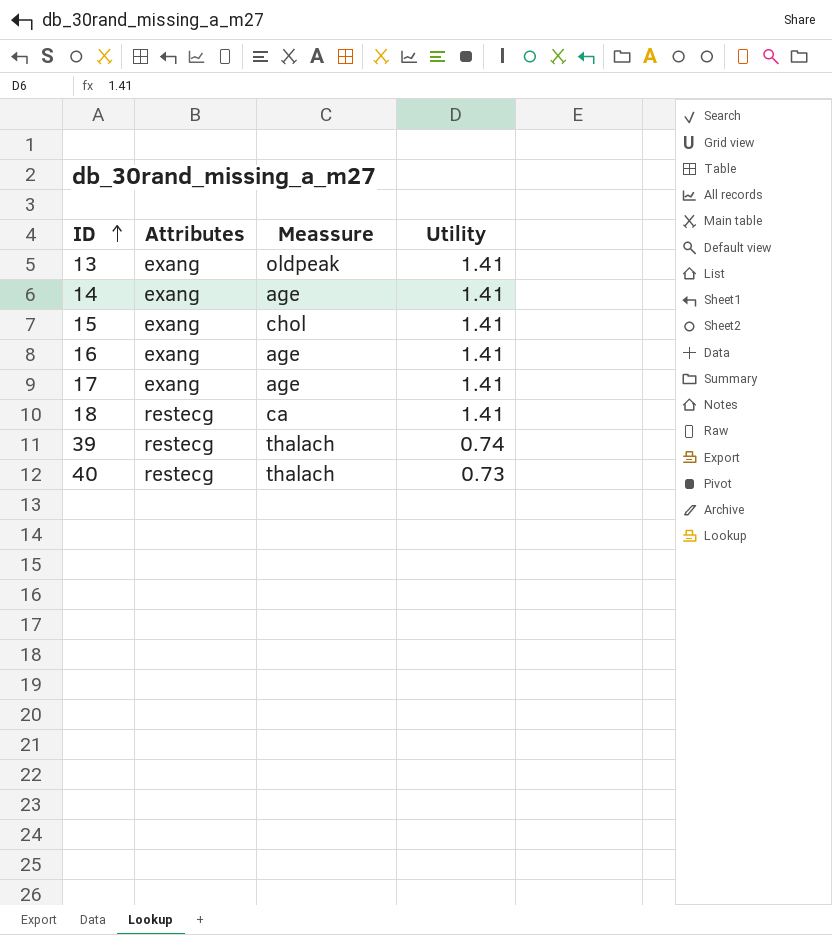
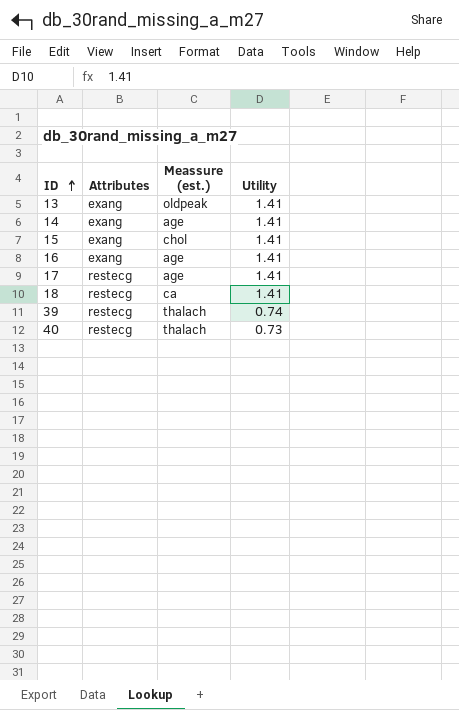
column name: Meassure -> Meassure (est.)
17 | Attributes: exang -> restecg

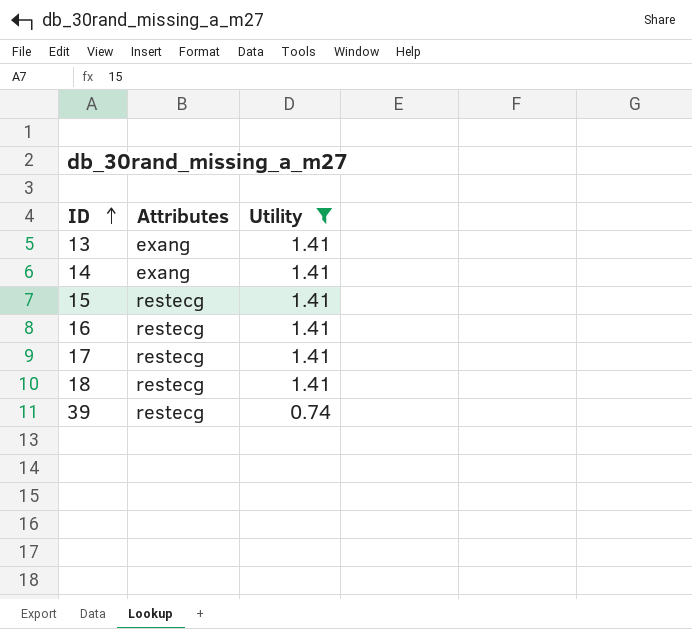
filter: none -> Utility != 0.73
column Meassure (est.) | position: 3 -> none
15 | Attributes: exang -> restecg
16 | Attributes: exang -> restecg

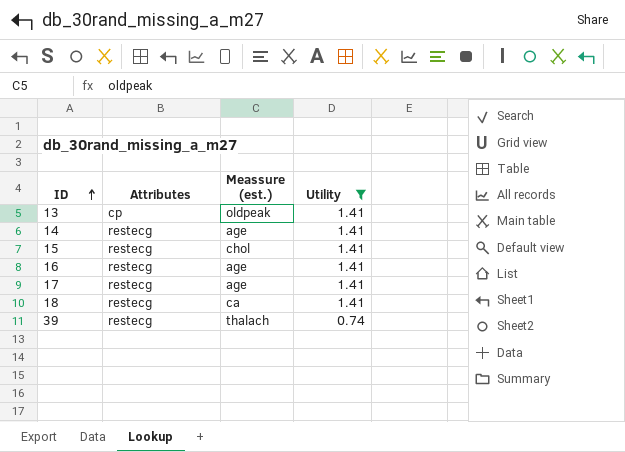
column Meassure (est.) | position: none -> 3
13 | Attributes: exang -> cp
14 | Attributes: exang -> restecg

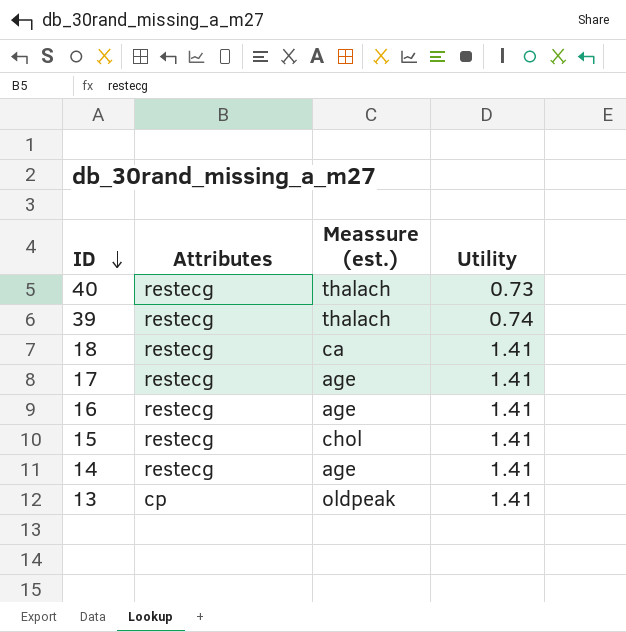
filter: Utility != 0.73 -> none
row order: ID ascending -> ID descending

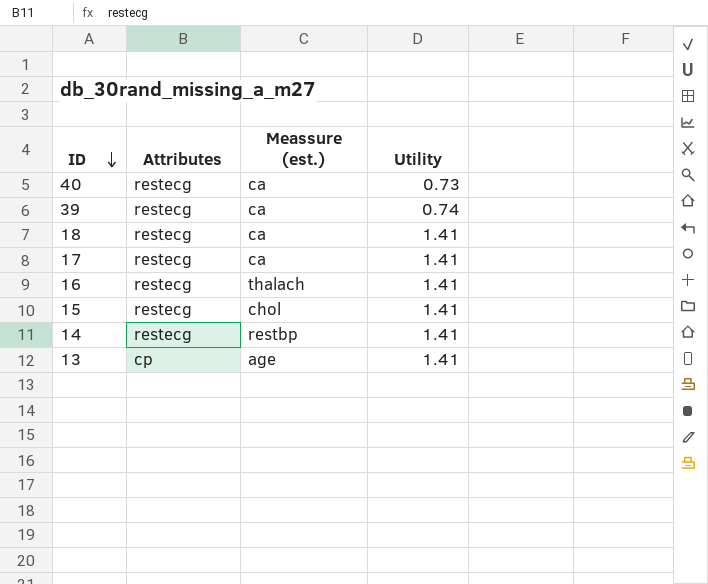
40 | Meassure (est.): thalach -> ca
39 | Meassure (est.): thalach -> ca
17 | Meassure (est.): age -> ca
16 | Meassure (est.): age -> thalach
14 | Meassure (est.): age -> restbp
13 | Meassure (est.): oldpeak -> age

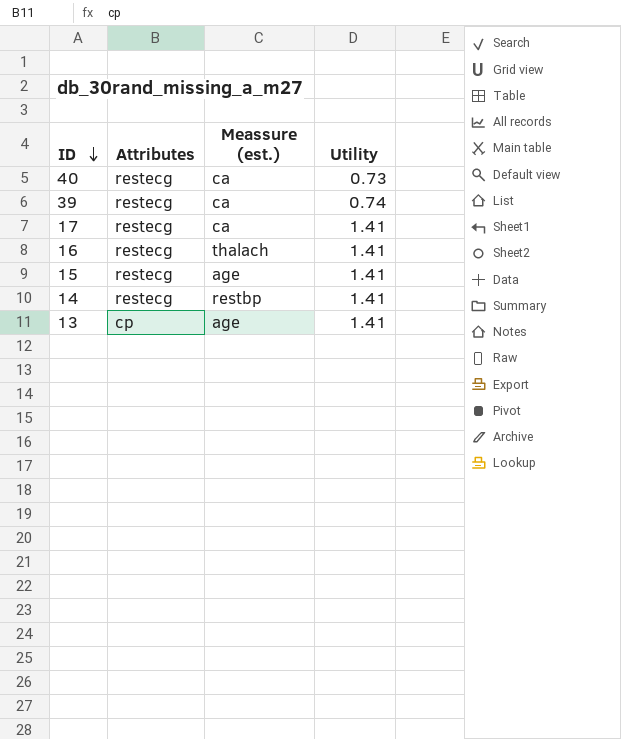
row 18: restecg | ca | 1.41 -> none
15 | Meassure (est.): chol -> age

